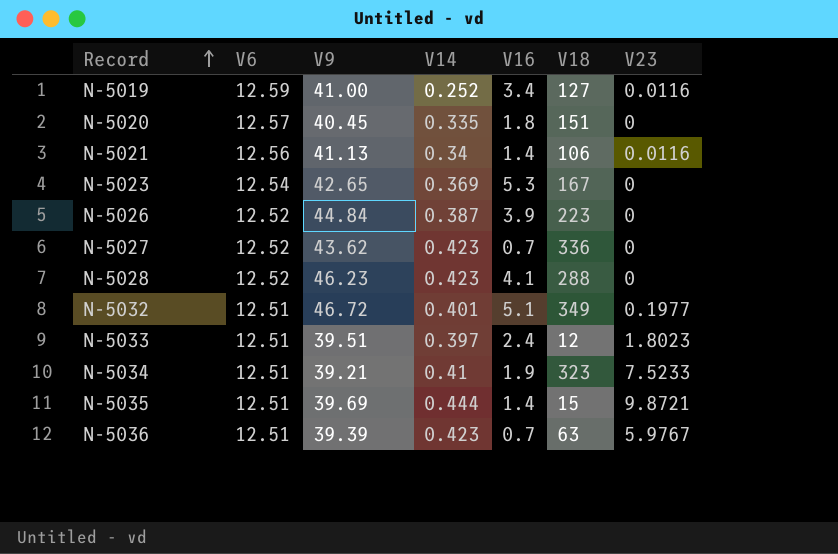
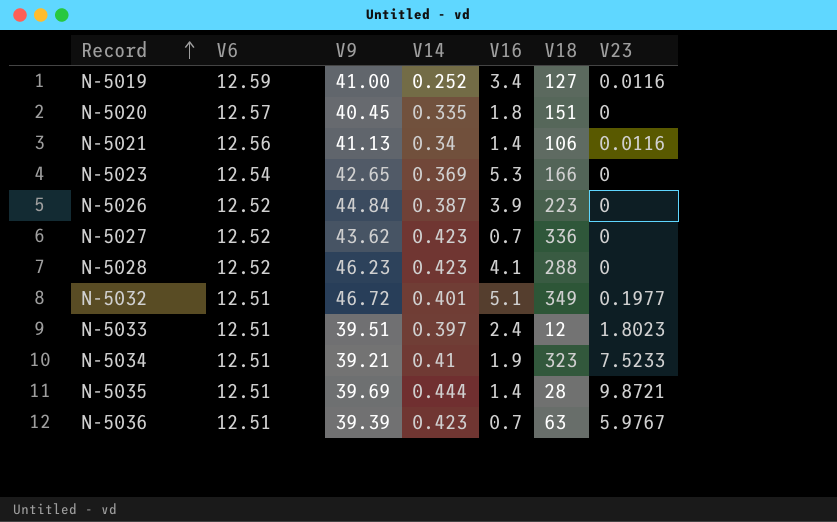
N-5023 | V18: 167 -> 166
N-5035 | V18: 15 -> 28

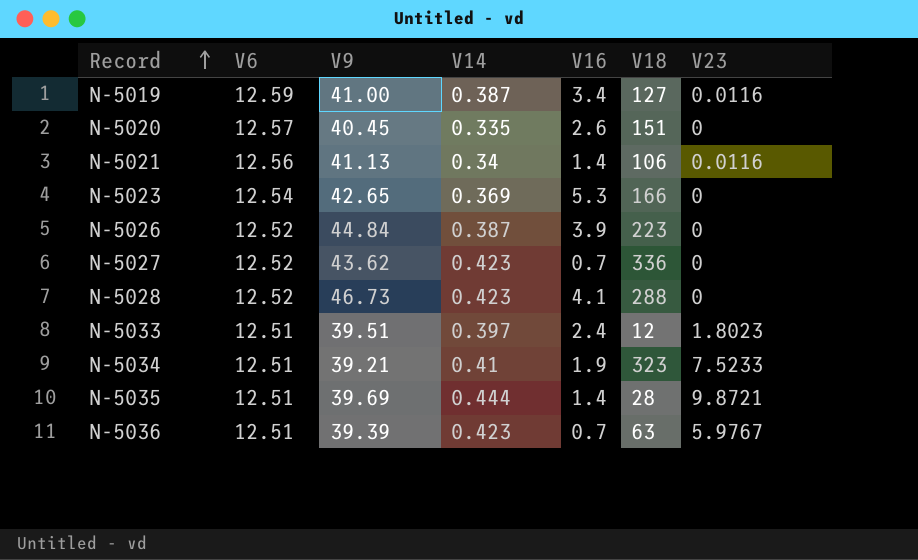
row N-5032: 12.51 | 46.72 | 0.401 | 5.1 | 349 | 0.1977 -> none
N-5019 | V14: 0.252 -> 0.387
N-5020 | V16: 1.8 -> 2.6
N-5028 | V9: 46.23 -> 46.73

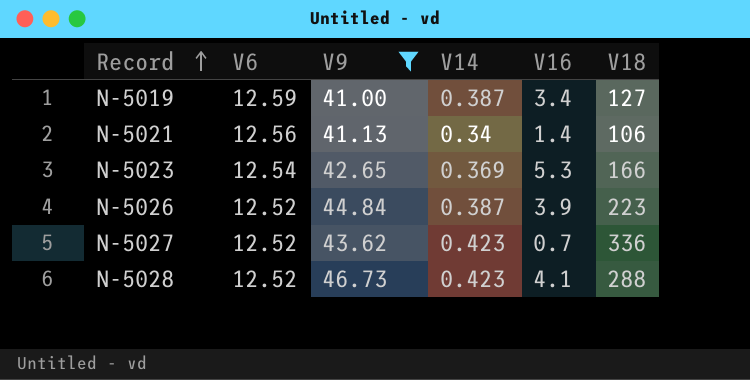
filter: none -> V9 >= 41.00
column V23 | position: 7 -> none

